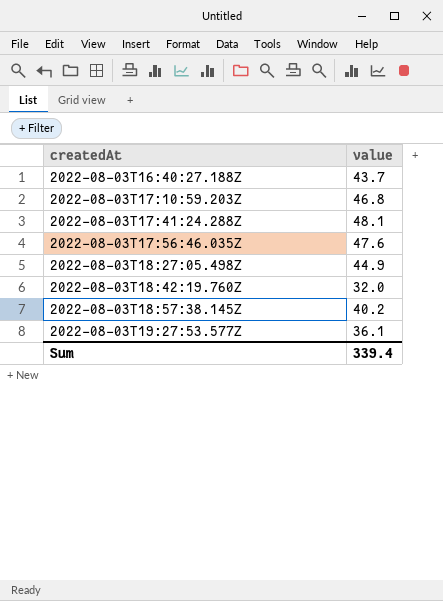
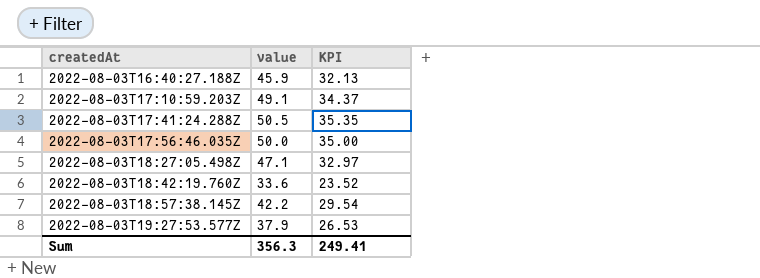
column KPI | formula: none -> [value] * 0.7
2022-08-03T16:40:27.188Z | value: 43.7 -> 45.9
2022-08-03T17:10:59.203Z | value: 46.8 -> 49.1
2022-08-03T17:41:24.288Z | value: 48.1 -> 50.5
2022-08-03T17:56:46.035Z | value: 47.6 -> 50.0
2022-08-03T18:27:05.498Z | value: 44.9 -> 47.1
2022-08-03T18:42:19.760Z | value: 32.0 -> 33.6
2022-08-03T18:57:38.145Z | value: 40.2 -> 42.2
2022-08-03T19:27:53.577Z | value: 36.1 -> 37.9
Sum | value: 339.4 -> 356.3

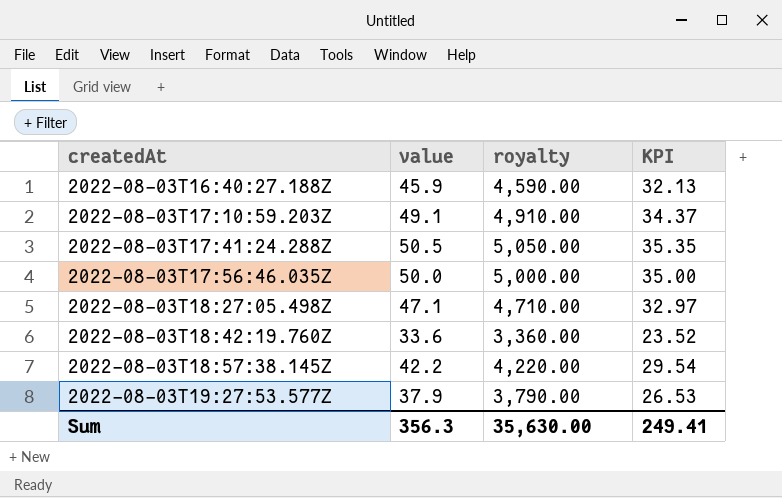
column royalty | formula: none -> [value] * 100

